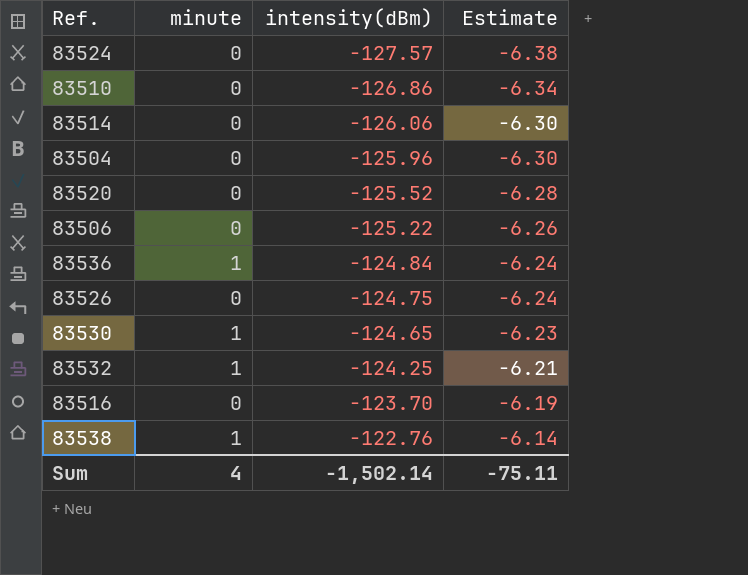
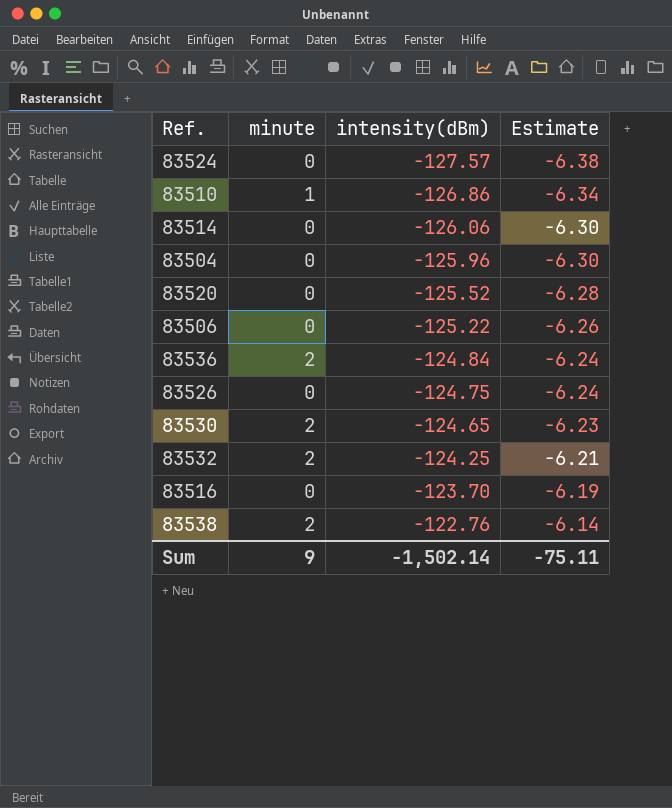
83510 | minute: 0 -> 1
83536 | minute: 1 -> 2
83530 | minute: 1 -> 2
83532 | minute: 1 -> 2
83538 | minute: 1 -> 2
Sum | minute: 4 -> 9

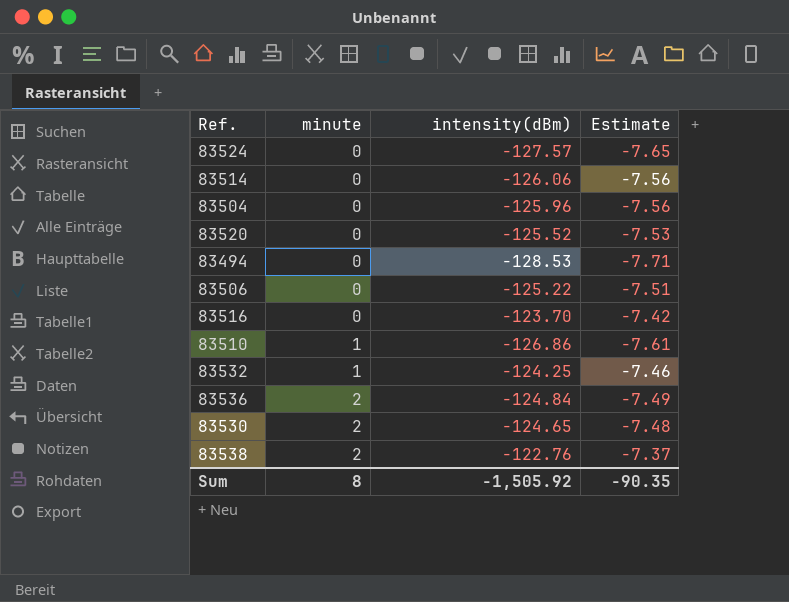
row order: intensity(dBm) ascending -> minute ascending
column Estimate | formula: [intensity(dBm)] * 0.05 -> [intensity(dBm)] * 0.06
row 83526: 0 | -124.75 | -6.24 -> none
row 83494: none -> 0 | -128.53 | -7.71
83532 | minute: 2 -> 1
Sum | minute: 9 -> 8
Sum | intensity(dBm): -1,502.14 -> -1,505.92
Sum | Estimate: -75.11 -> -90.35

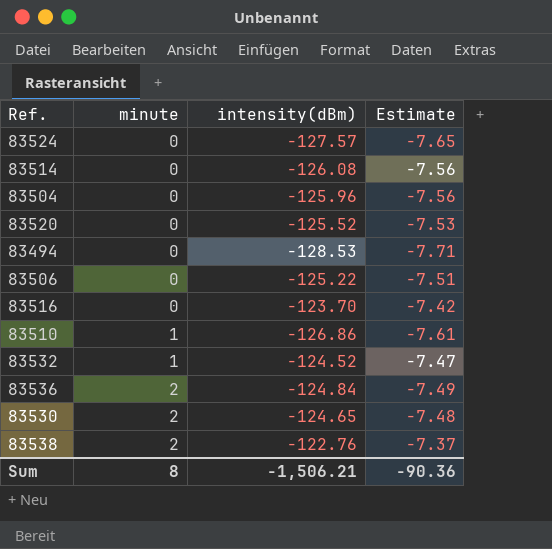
83514 | intensity(dBm): -126.06 -> -126.08
83532 | intensity(dBm): -124.25 -> -124.52
83532 | Estimate: -7.46 -> -7.47
Sum | intensity(dBm): -1,505.92 -> -1,506.21
Sum | Estimate: -90.35 -> -90.36

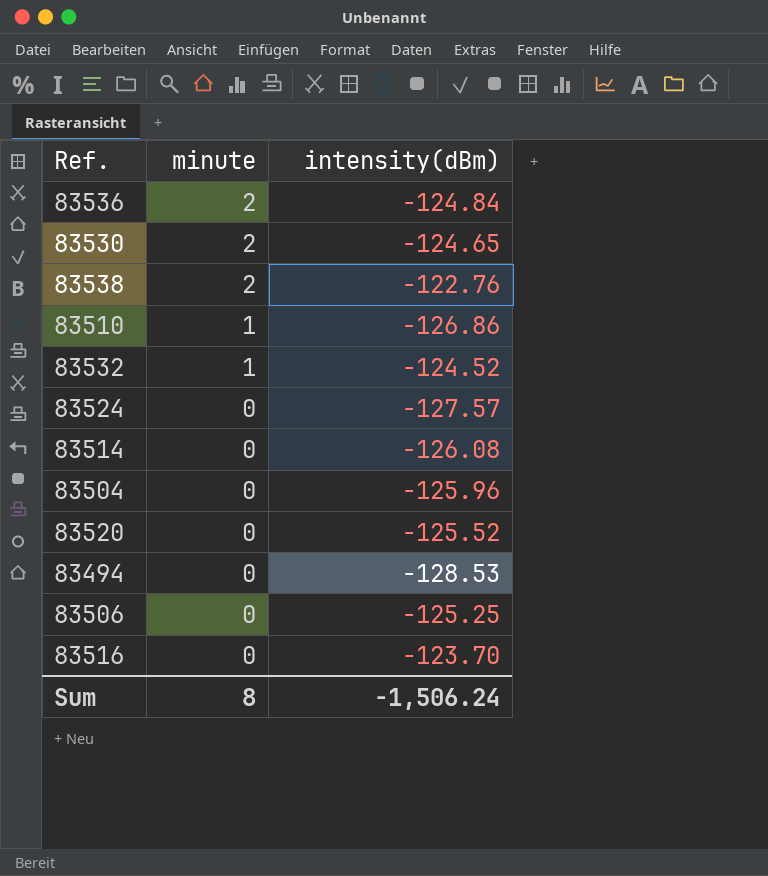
row order: minute ascending -> minute descending
column Estimate | formula: [intensity(dBm)] * 0.06 -> none
83506 | intensity(dBm): -125.22 -> -125.25
Sum | intensity(dBm): -1,506.21 -> -1,506.24

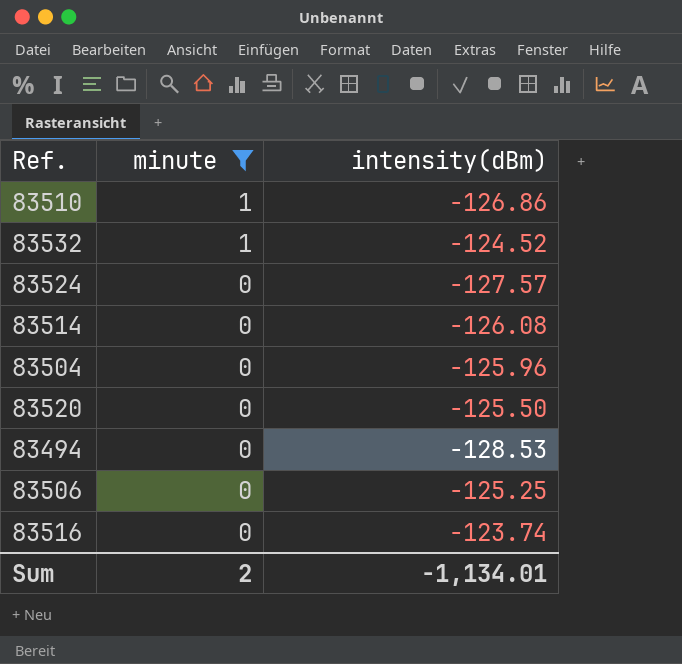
filter: none -> minute != 2
83520 | intensity(dBm): -125.52 -> -125.50
83516 | intensity(dBm): -123.70 -> -123.74
Sum | minute: 8 -> 2
Sum | intensity(dBm): -1,506.24 -> -1,134.01

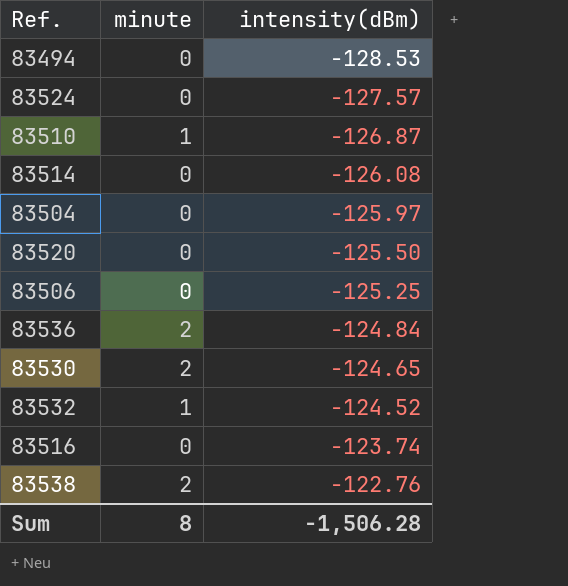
filter: minute != 2 -> none
row order: minute descending -> intensity(dBm) ascending
83510 | intensity(dBm): -126.86 -> -126.87
83504 | intensity(dBm): -125.96 -> -125.97
Sum | minute: 2 -> 8
Sum | intensity(dBm): -1,134.01 -> -1,506.28

